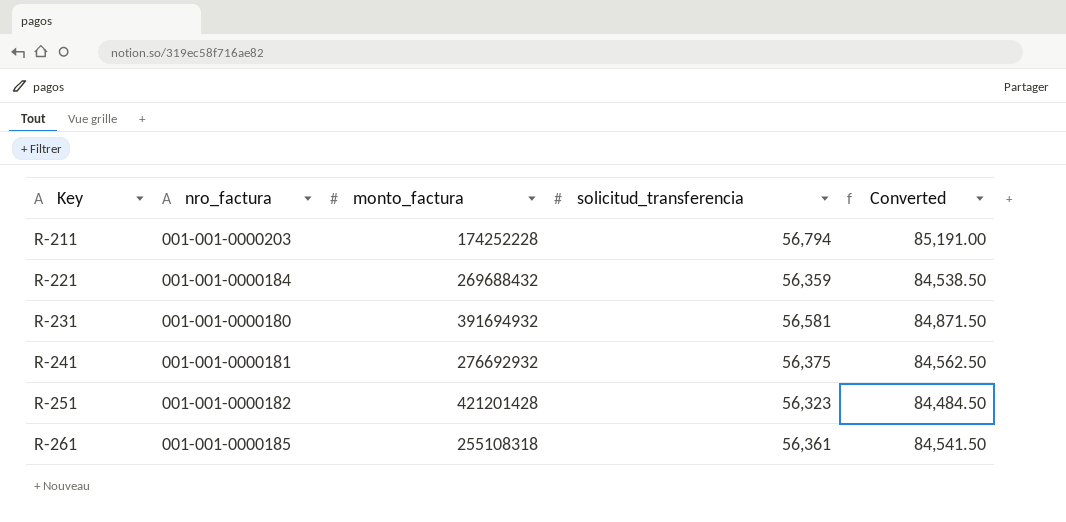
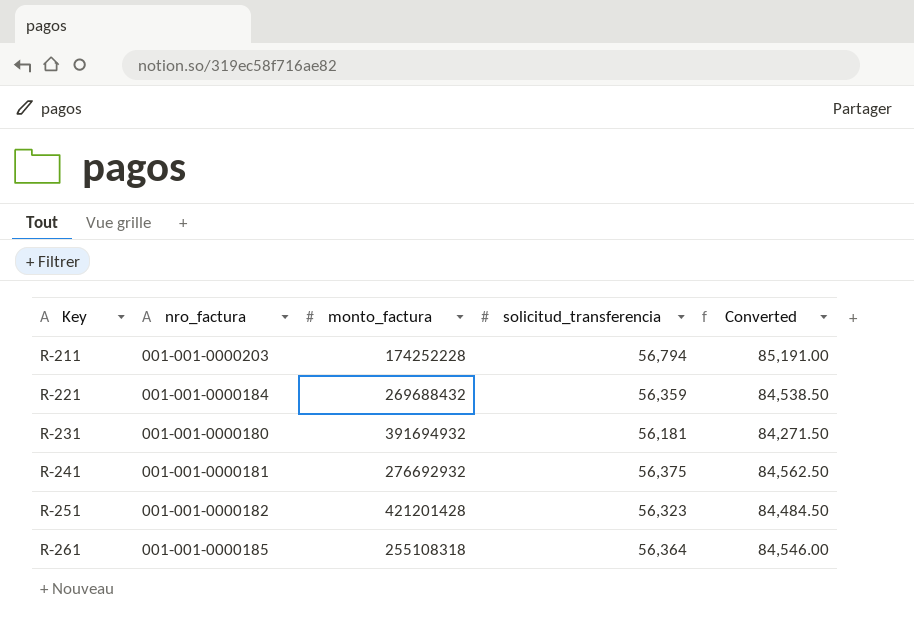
R-231 | solicitud_transferencia: 56,581 -> 56,181
R-231 | Converted: 84,871.50 -> 84,271.50
R-261 | solicitud_transferencia: 56,361 -> 56,364
R-261 | Converted: 84,541.50 -> 84,546.00

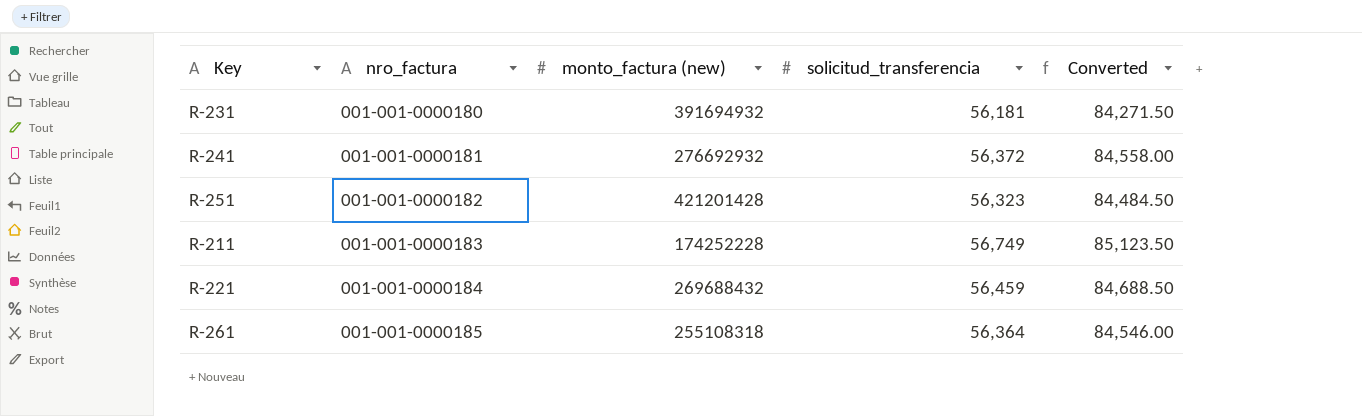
row order: Key ascending -> nro_factura ascending
column name: monto_factura -> monto_factura (new)
R-241 | solicitud_transferencia: 56,375 -> 56,372
R-241 | Converted: 84,562.50 -> 84,558.00
R-211 | nro_factura: 001-001-0000203 -> 001-001-0000183
R-211 | solicitud_transferencia: 56,794 -> 56,749
R-211 | Converted: 85,191.00 -> 85,123.50
R-221 | solicitud_transferencia: 56,359 -> 56,459
R-221 | Converted: 84,538.50 -> 84,688.50

